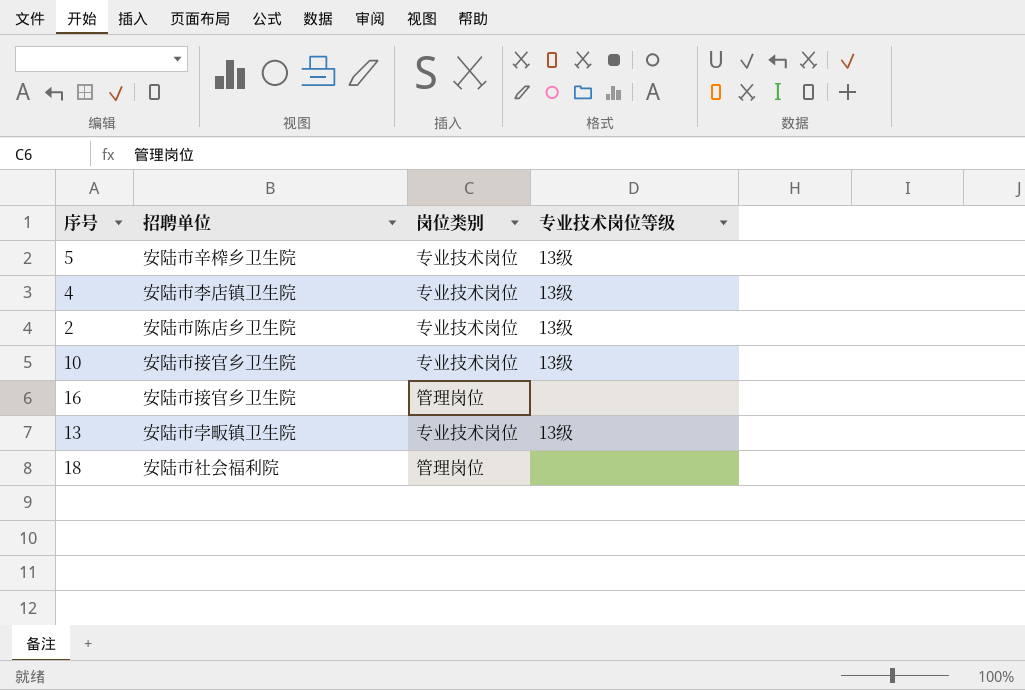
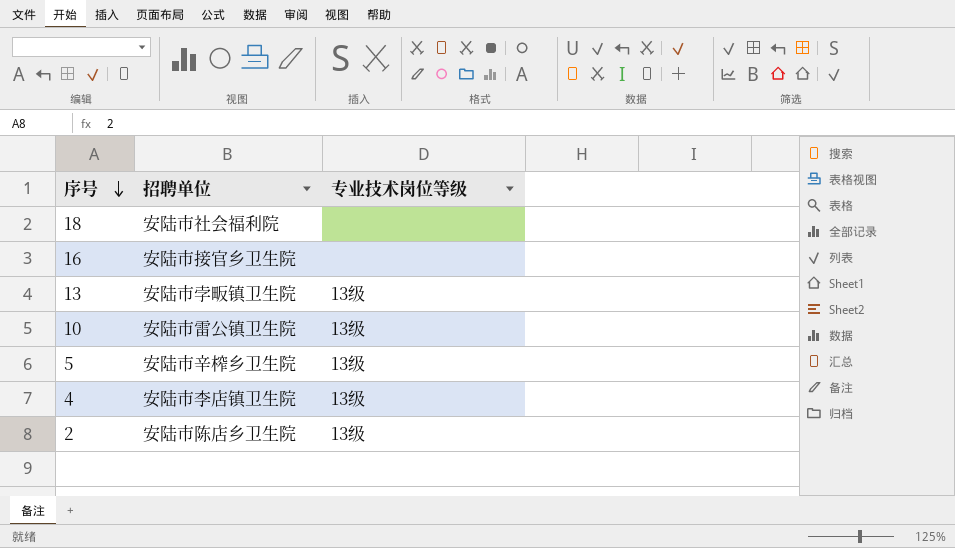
row order: none -> 序号 descending
column 岗位类别 | position: 3 -> none
10 | 招聘单位: 安陆市接官乡卫生院 -> 安陆市雷公镇卫生院

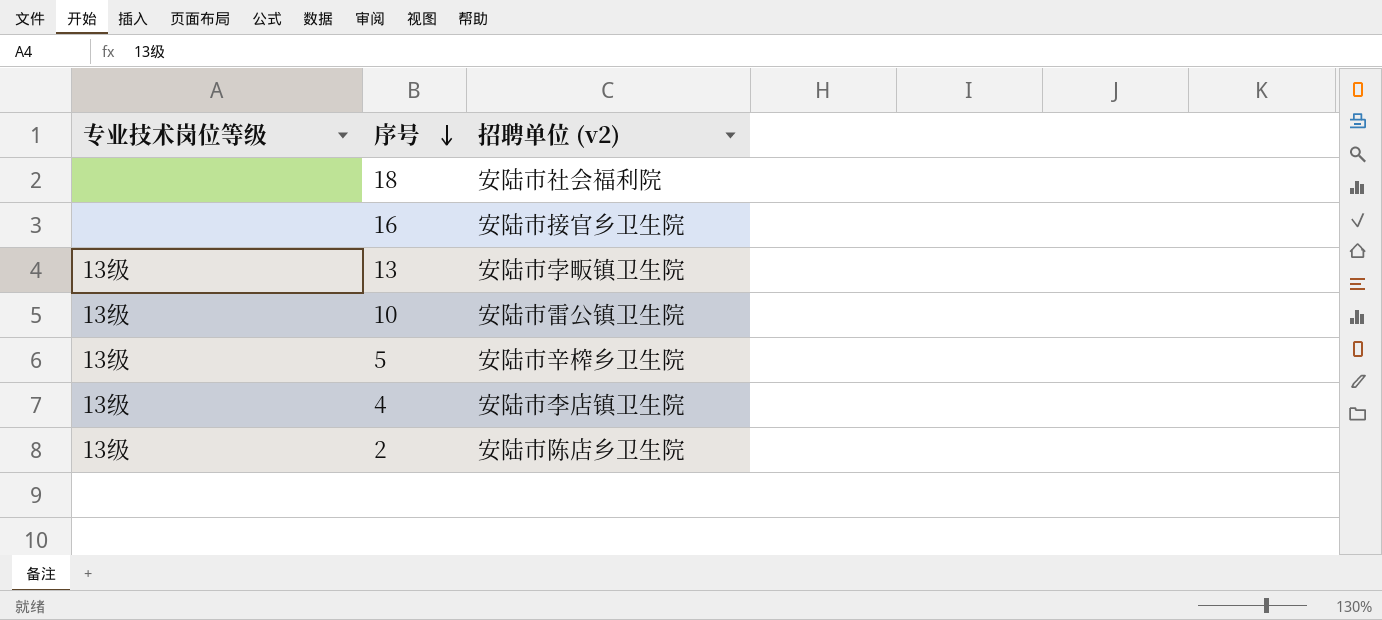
column 专业技术岗位等级 | position: 3 -> 1
column name: 招聘单位 -> 招聘单位 (v2)

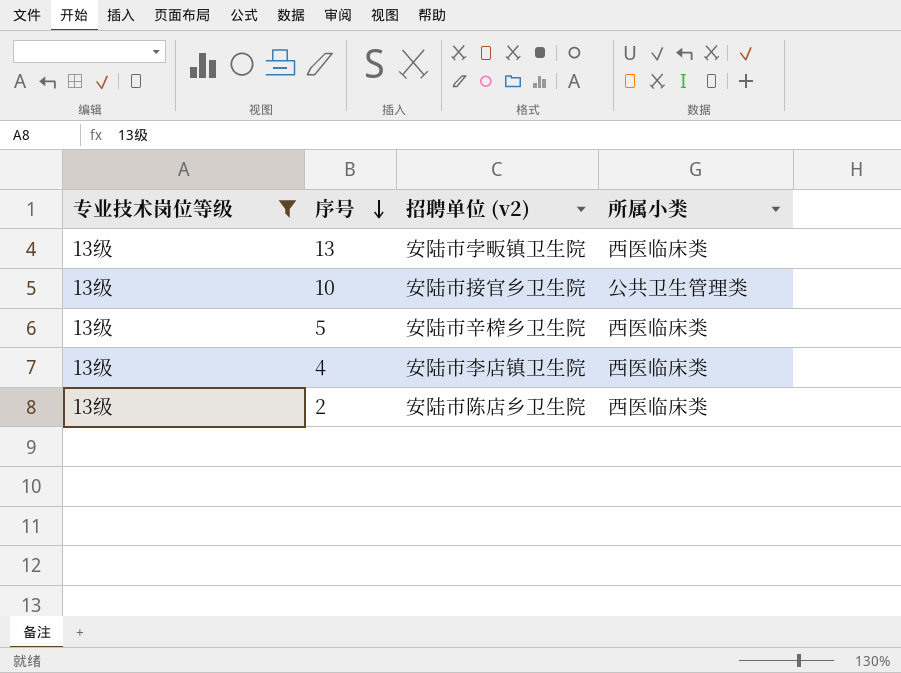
filter: none -> 专业技术岗位等级 = 13级
column 所属小类 | position: none -> 4
10 | 招聘单位 (v2): 安陆市雷公镇卫生院 -> 安陆市接官乡卫生院

